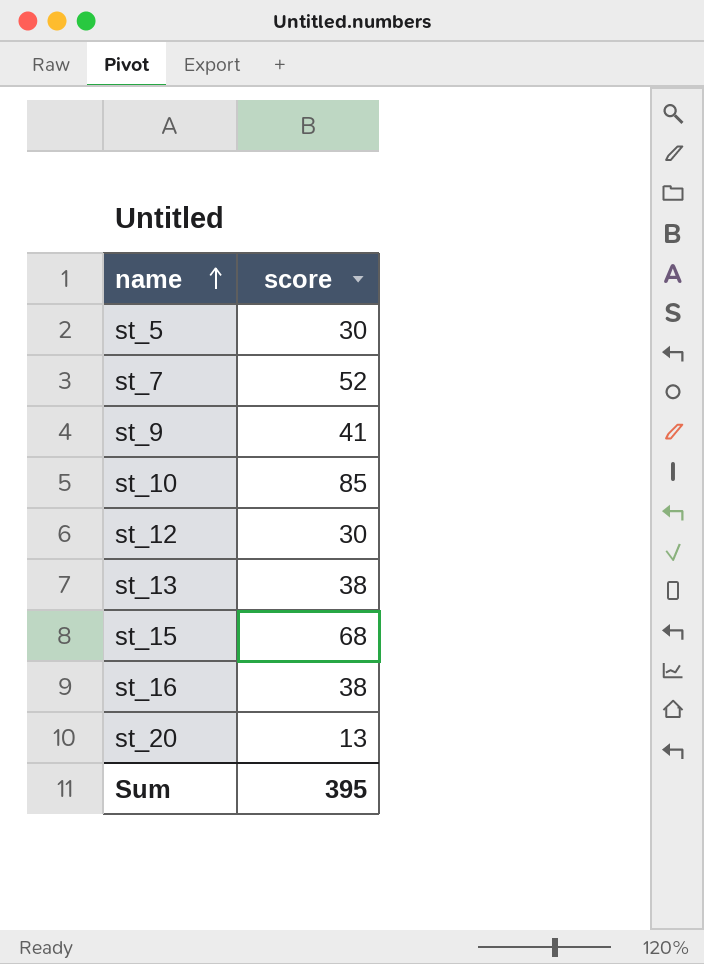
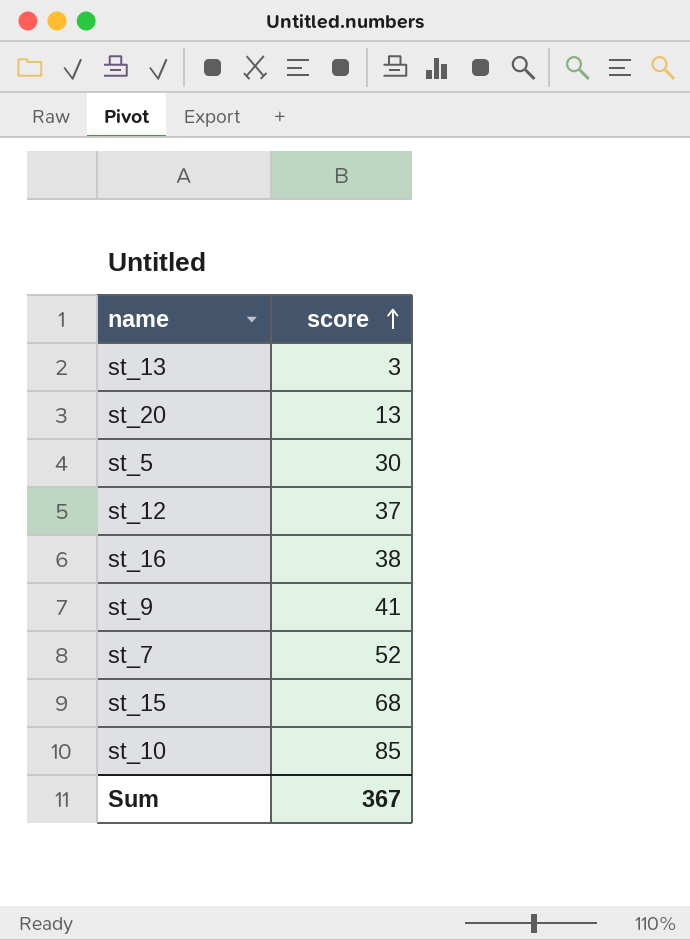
row order: name ascending -> score ascending
st_13 | score: 38 -> 3
st_12 | score: 30 -> 37
Sum | score: 395 -> 367

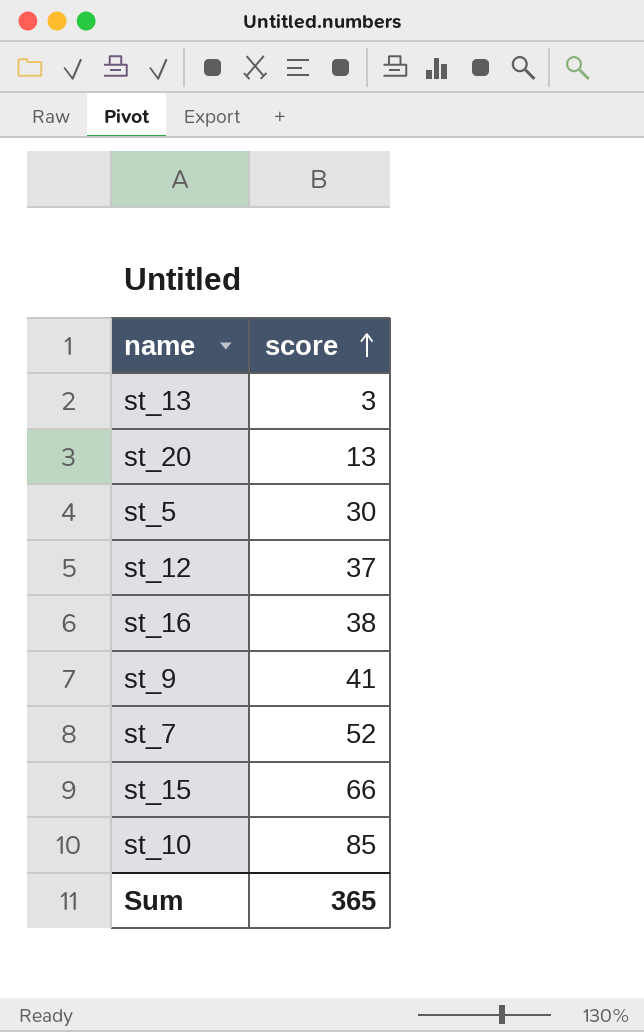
st_15 | score: 68 -> 66
Sum | score: 367 -> 365

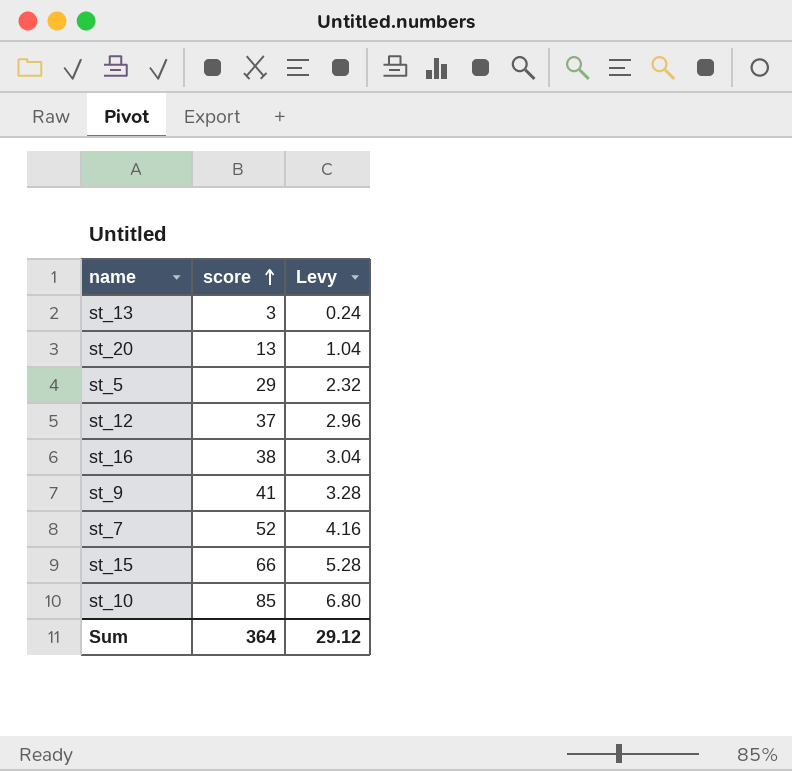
column Levy | formula: none -> [score] * 0.08
st_5 | score: 30 -> 29
Sum | score: 365 -> 364

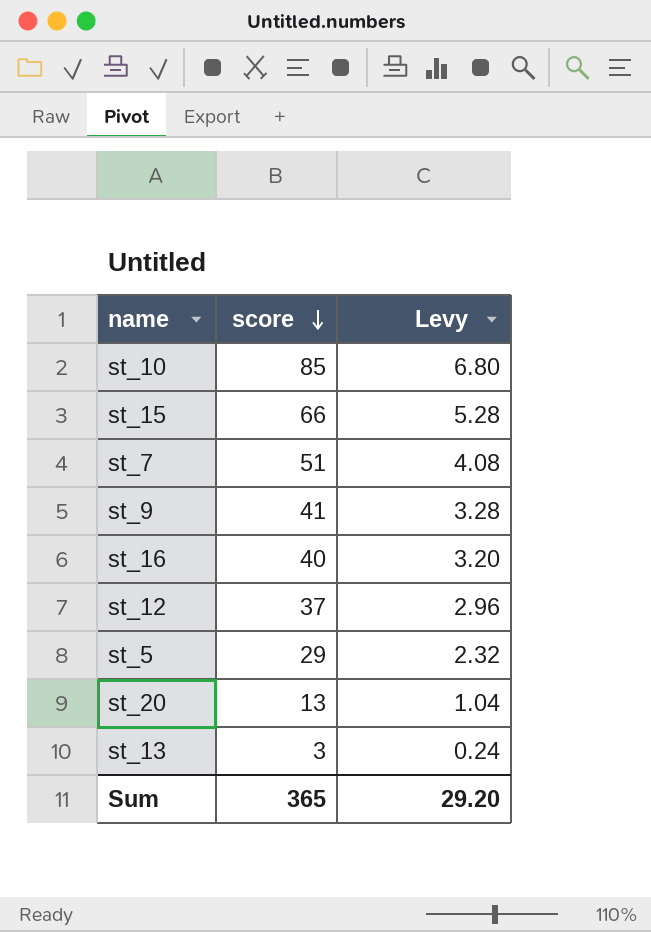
row order: score ascending -> score descending
st_7 | score: 52 -> 51
st_7 | Levy: 4.16 -> 4.08
st_16 | score: 38 -> 40
st_16 | Levy: 3.04 -> 3.20
Sum | score: 364 -> 365
Sum | Levy: 29.12 -> 29.20

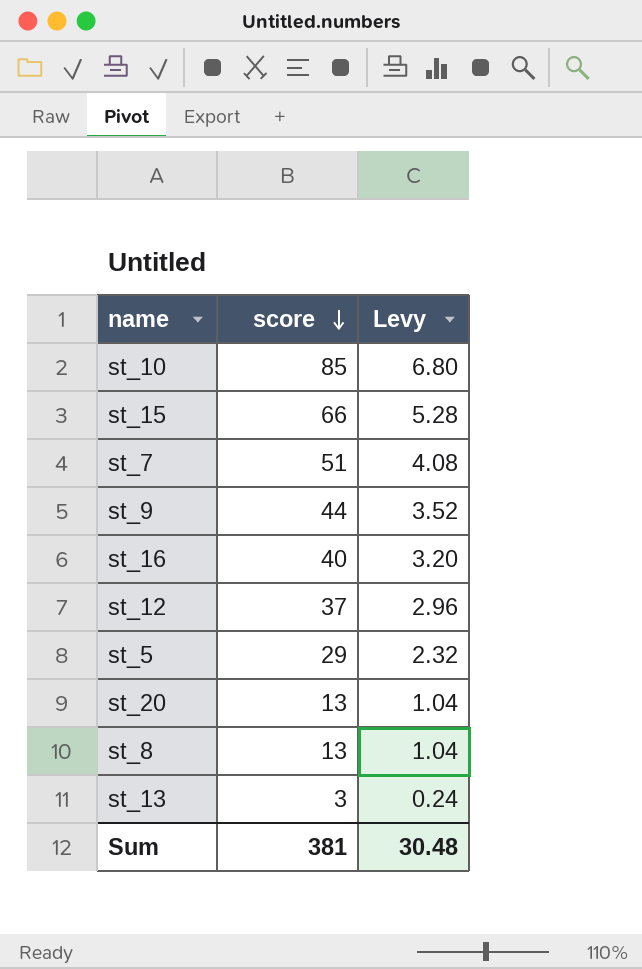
st_9 | score: 41 -> 44
st_9 | Levy: 3.28 -> 3.52
row st_8: none -> 13 | 1.04
Sum | score: 365 -> 381
Sum | Levy: 29.20 -> 30.48

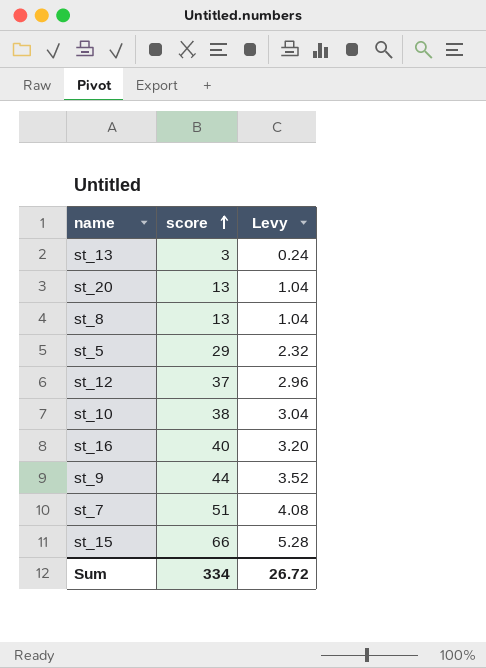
row order: score descending -> score ascending
st_10 | score: 85 -> 38
st_10 | Levy: 6.80 -> 3.04
Sum | score: 381 -> 334
Sum | Levy: 30.48 -> 26.72

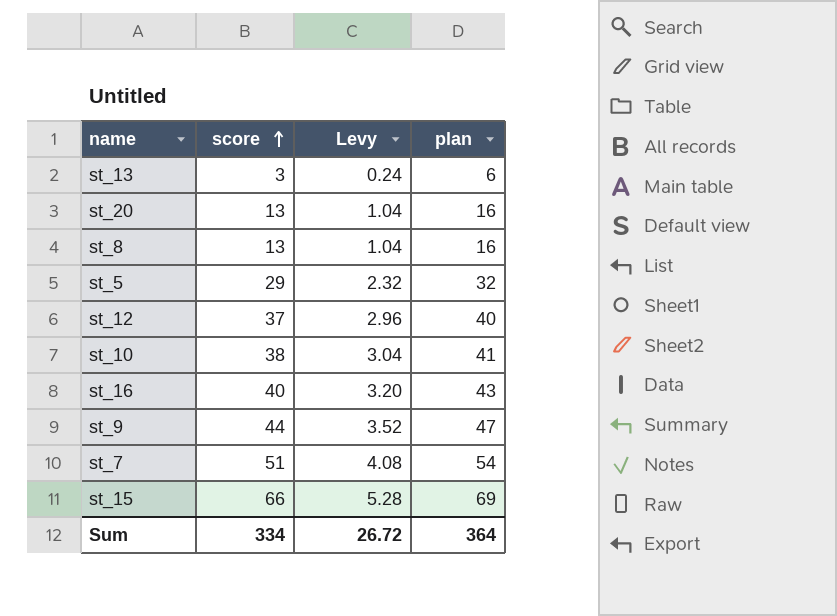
column plan | formula: none -> [score] + 3

